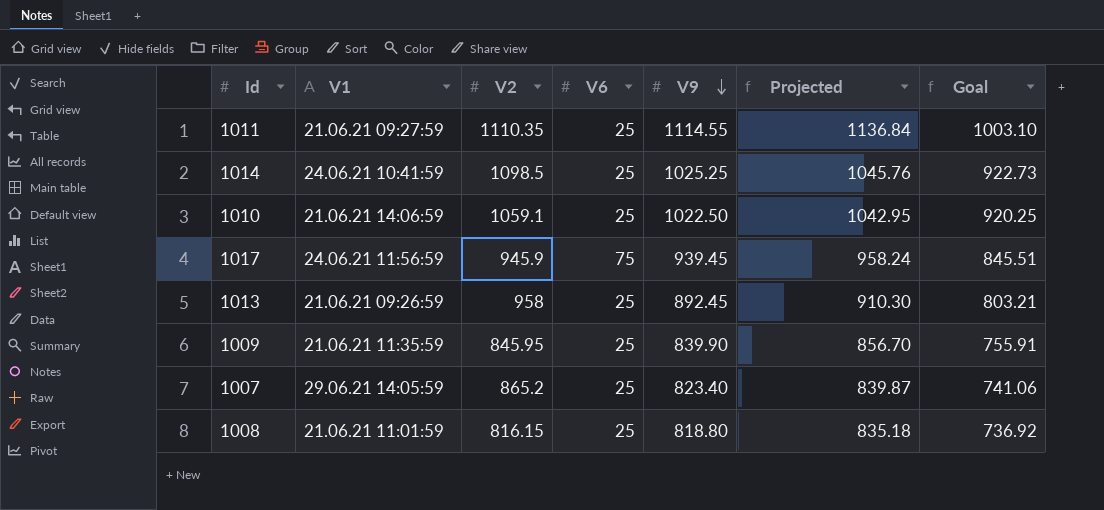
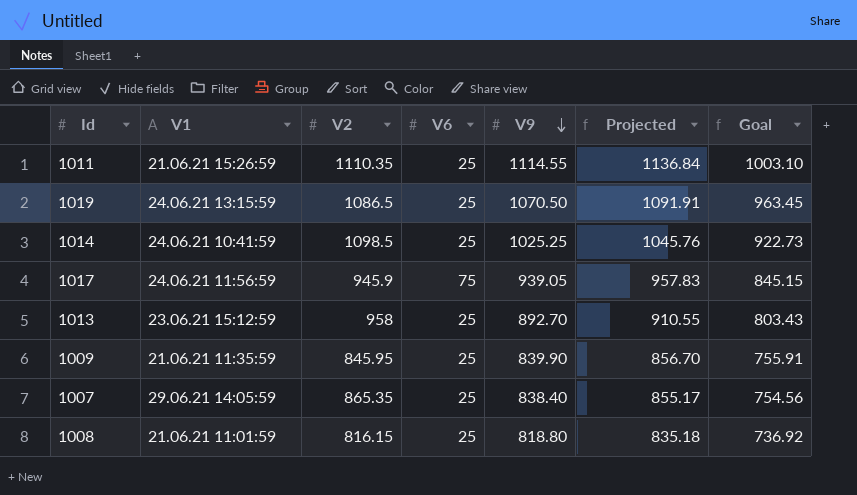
row 1010: 21.06.21 14:06:59 | 1059.1 | 25 | 1022.50 | 1042.95 | 920.25 -> none
1011 | V1: 21.06.21 09:27:59 -> 21.06.21 15:26:59
row 1019: none -> 24.06.21 13:15:59 | 1086.5 | 25 | 1070.50 | 1091.91 | 963.45
1017 | V9: 939.45 -> 939.05
1017 | Projected: 958.24 -> 957.83
1017 | Goal: 845.51 -> 845.15
1013 | V1: 21.06.21 09:26:59 -> 23.06.21 15:12:59
1013 | V9: 892.45 -> 892.70
1013 | Projected: 910.30 -> 910.55
1013 | Goal: 803.21 -> 803.43
1007 | V2: 865.2 -> 865.35
1007 | V9: 823.40 -> 838.40
1007 | Projected: 839.87 -> 855.17
1007 | Goal: 741.06 -> 754.56

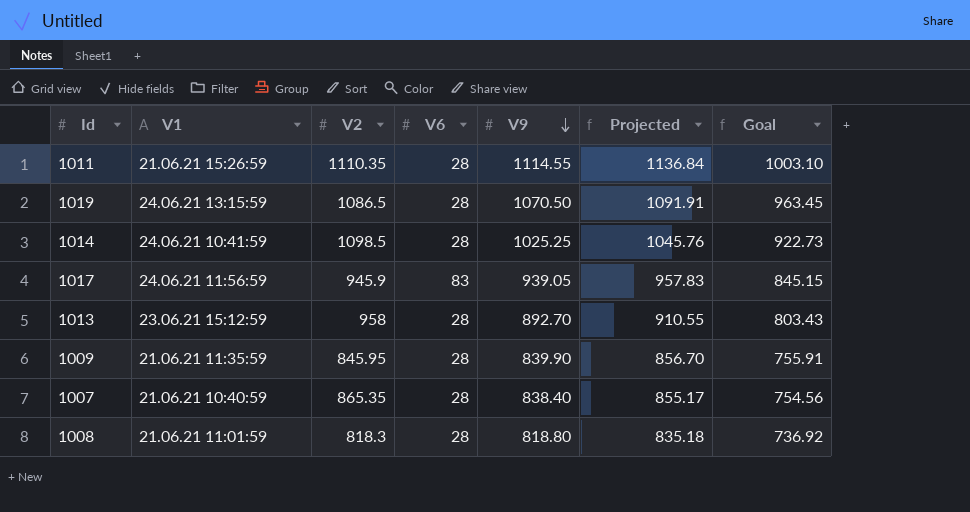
1011 | V6: 25 -> 28
1019 | V6: 25 -> 28
1014 | V6: 25 -> 28
1017 | V6: 75 -> 83
1013 | V6: 25 -> 28
1009 | V6: 25 -> 28
1007 | V1: 29.06.21 14:05:59 -> 21.06.21 10:40:59
1007 | V6: 25 -> 28
1008 | V2: 816.15 -> 818.3
1008 | V6: 25 -> 28

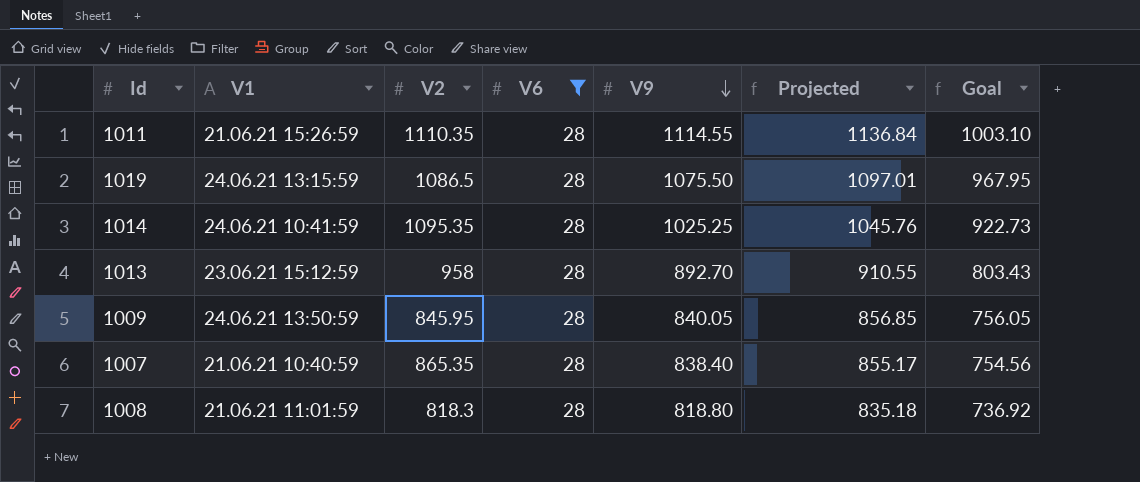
filter: none -> V6 = 28
1019 | V9: 1070.50 -> 1075.50
1019 | Projected: 1091.91 -> 1097.01
1019 | Goal: 963.45 -> 967.95
1014 | V2: 1098.5 -> 1095.35
1009 | V1: 21.06.21 11:35:59 -> 24.06.21 13:50:59
1009 | V9: 839.90 -> 840.05
1009 | Projected: 856.70 -> 856.85
1009 | Goal: 755.91 -> 756.05

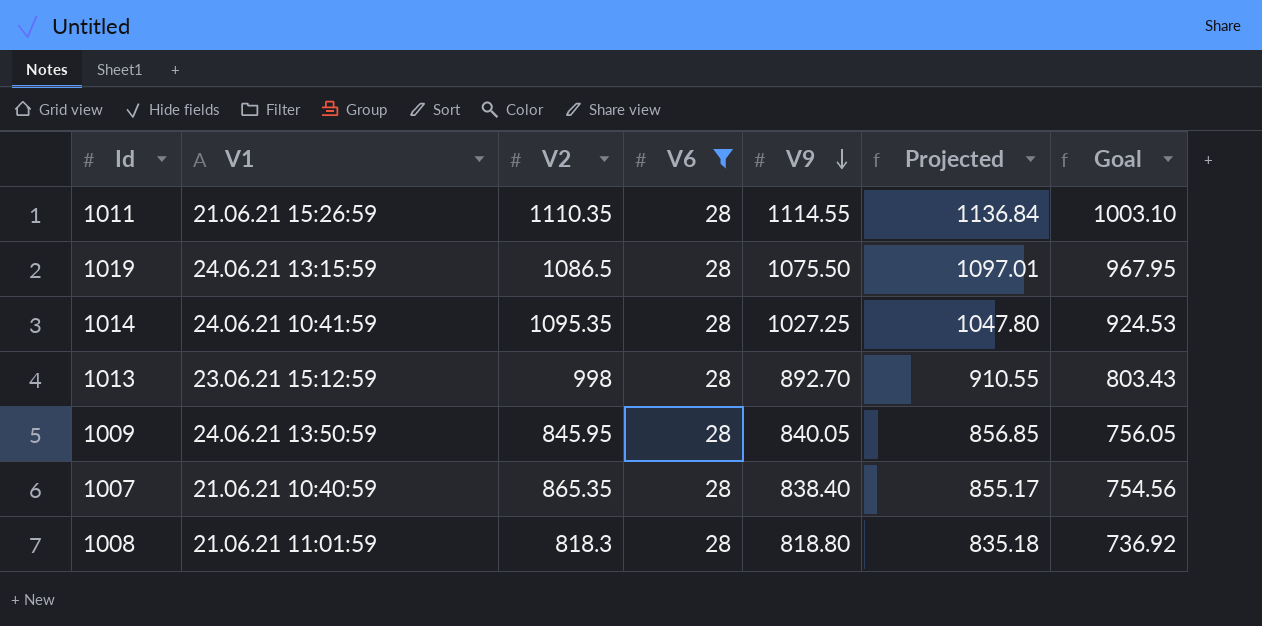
1014 | V9: 1025.25 -> 1027.25
1014 | Projected: 1045.76 -> 1047.80
1014 | Goal: 922.73 -> 924.53
1013 | V2: 958 -> 998

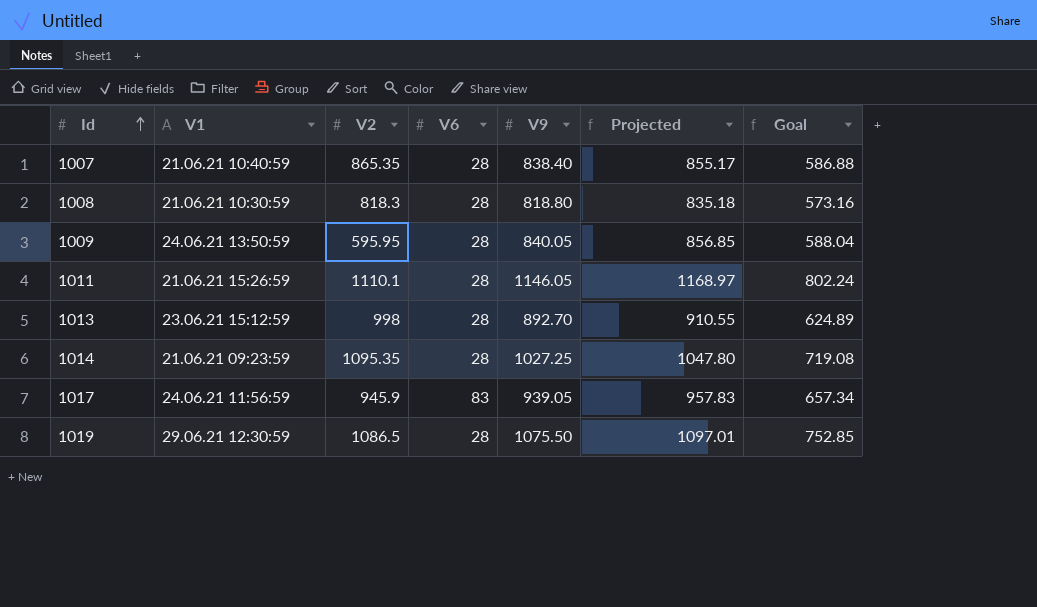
filter: V6 = 28 -> none
row order: V9 descending -> Id ascending
column Goal | formula: [V9] * 0.9 -> [V9] * 0.7
1008 | V1: 21.06.21 11:01:59 -> 21.06.21 10:30:59
1009 | V2: 845.95 -> 595.95
1011 | V2: 1110.35 -> 1110.1
1011 | V9: 1114.55 -> 1146.05
1011 | Projected: 1136.84 -> 1168.97
1014 | V1: 24.06.21 10:41:59 -> 21.06.21 09:23:59
1019 | V1: 24.06.21 13:15:59 -> 29.06.21 12:30:59

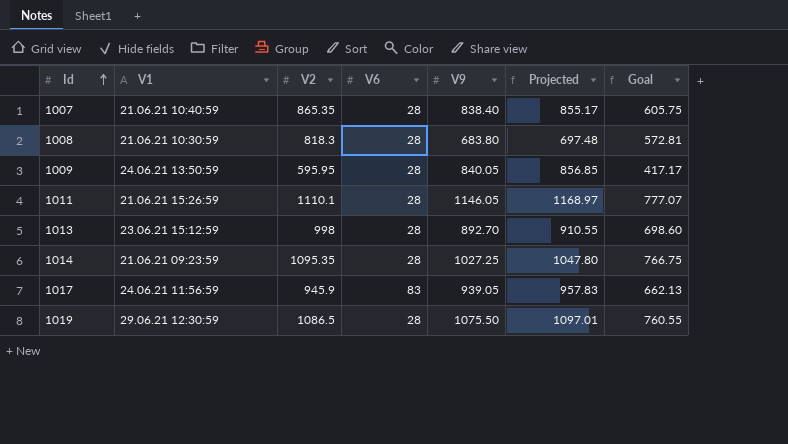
column Goal | formula: [V9] * 0.7 -> [V2] * 0.7
1008 | V9: 818.80 -> 683.80
1008 | Projected: 835.18 -> 697.48

